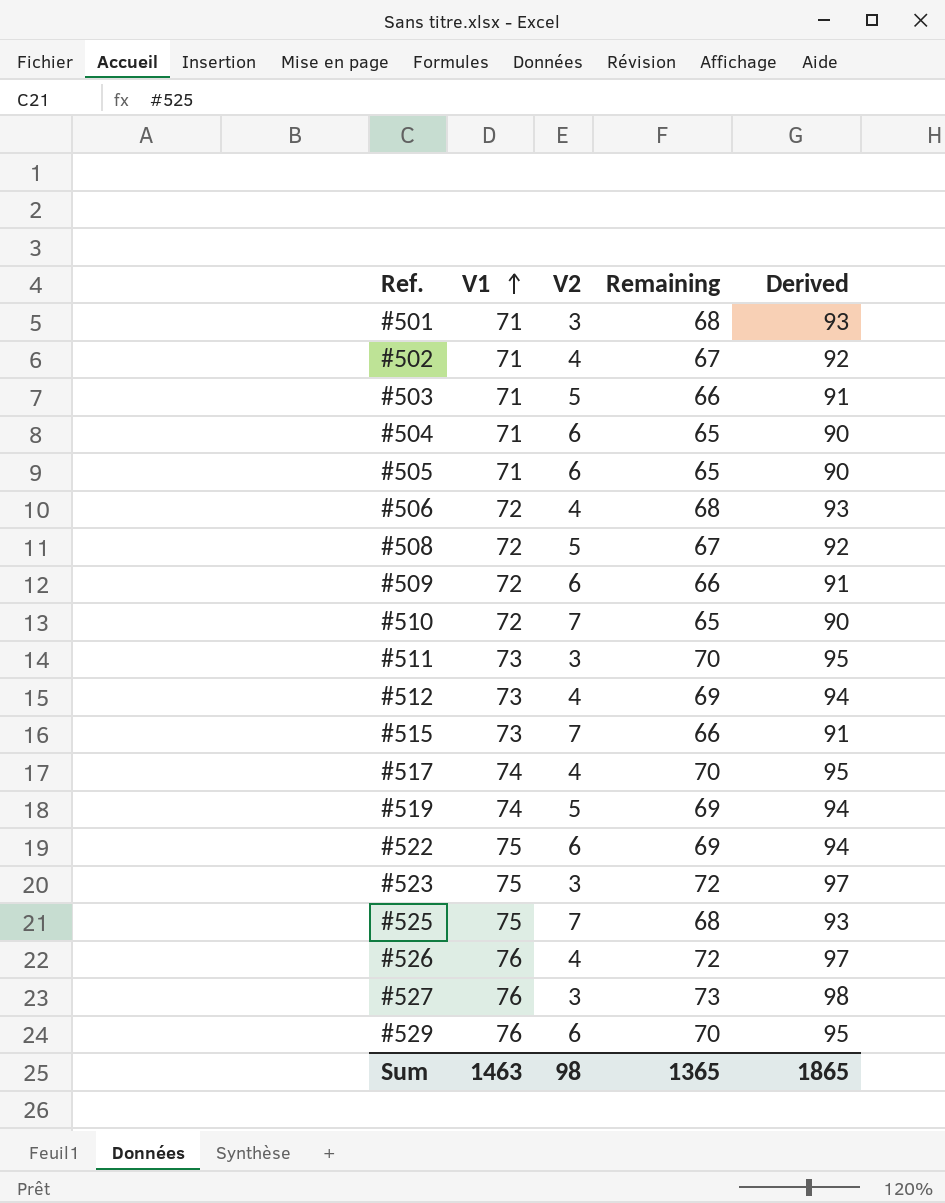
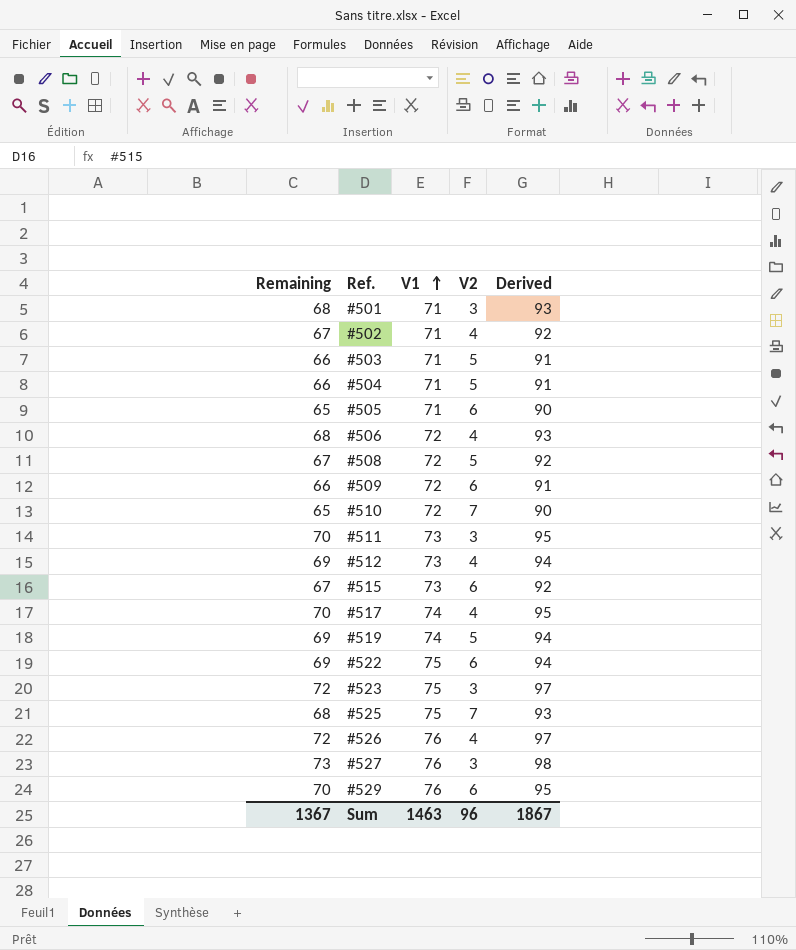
column Remaining | position: 4 -> 1
#504 | Remaining: 65 -> 66
#504 | V2: 6 -> 5
#504 | Derived: 90 -> 91
#515 | Remaining: 66 -> 67
#515 | V2: 7 -> 6
#515 | Derived: 91 -> 92
Sum | Remaining: 1365 -> 1367
Sum | V2: 98 -> 96
Sum | Derived: 1865 -> 1867

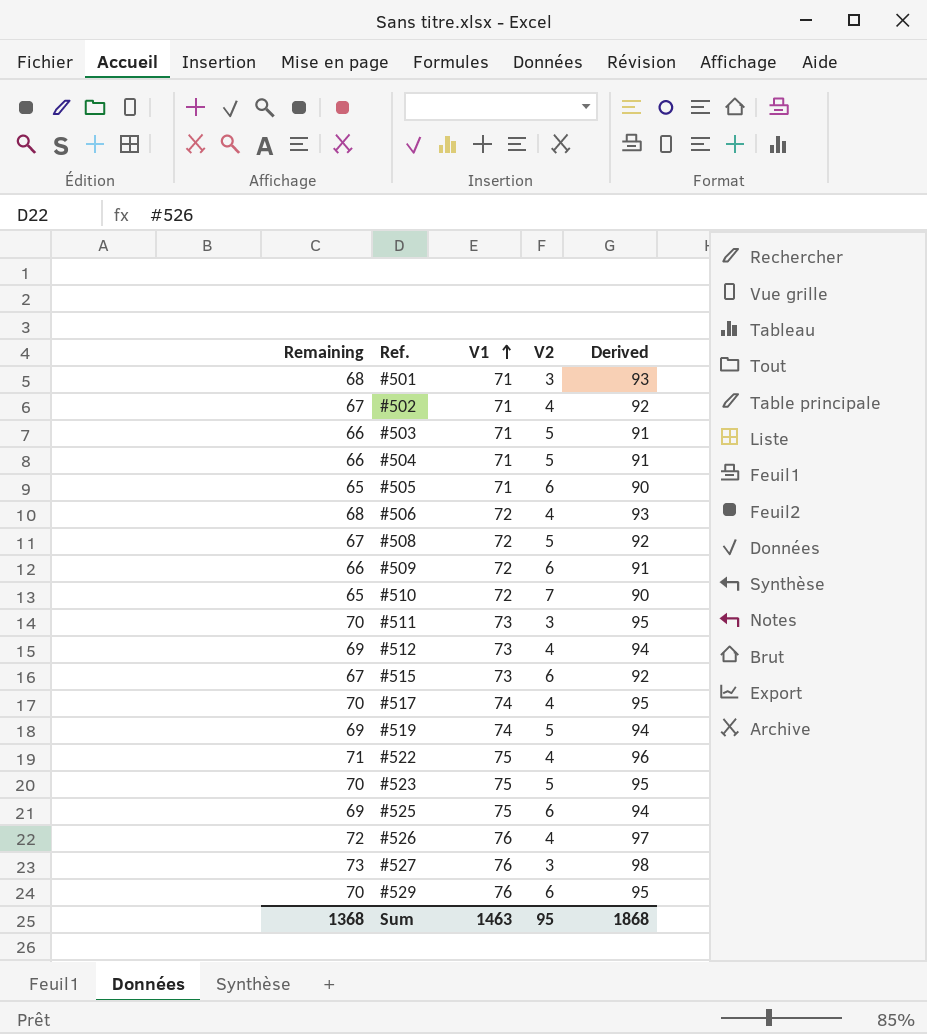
#522 | Remaining: 69 -> 71
#522 | V2: 6 -> 4
#522 | Derived: 94 -> 96
#523 | Remaining: 72 -> 70
#523 | V2: 3 -> 5
#523 | Derived: 97 -> 95
#525 | Remaining: 68 -> 69
#525 | V2: 7 -> 6
#525 | Derived: 93 -> 94
Sum | Remaining: 1367 -> 1368
Sum | V2: 96 -> 95
Sum | Derived: 1867 -> 1868

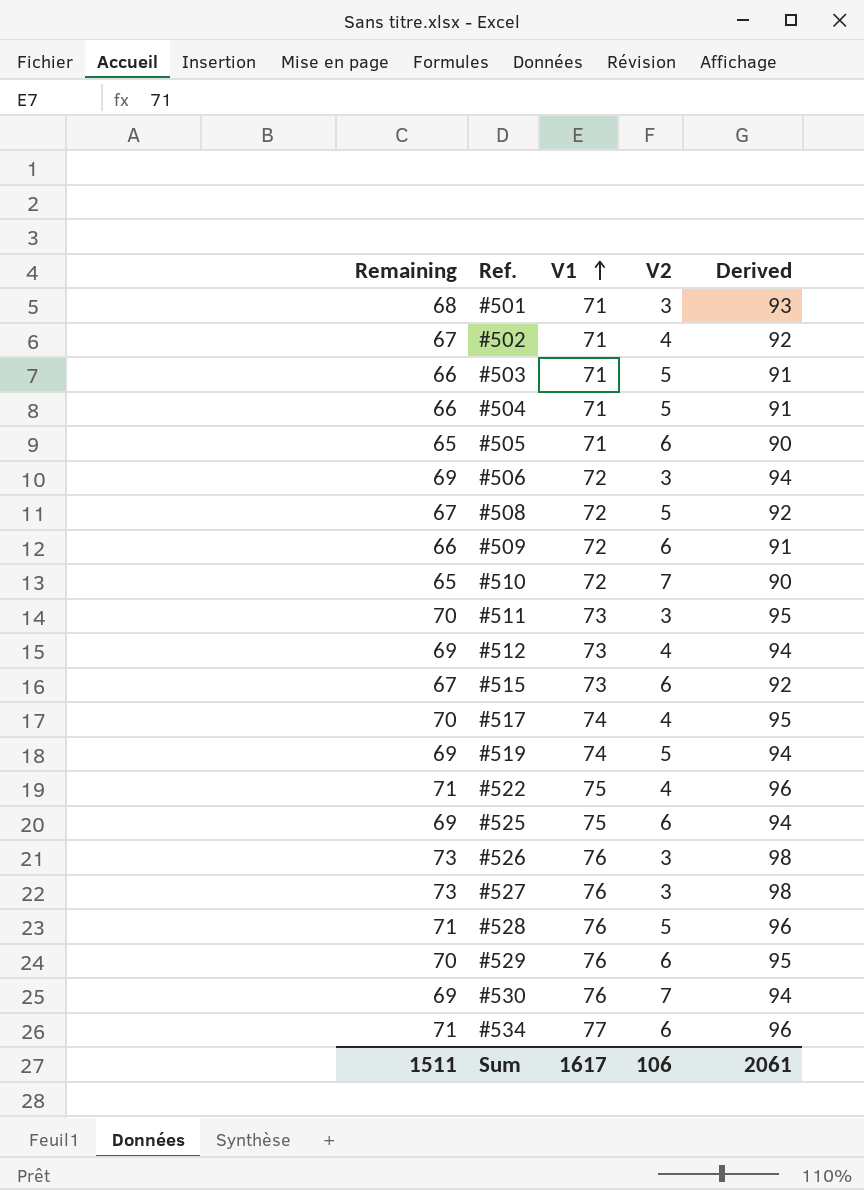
row #523: 70 | 75 | 5 | 95 -> none
#506 | Remaining: 68 -> 69
#506 | V2: 4 -> 3
#506 | Derived: 93 -> 94
#526 | Remaining: 72 -> 73
#526 | V2: 4 -> 3
#526 | Derived: 97 -> 98
row #528: none -> 71 | 76 | 5 | 96
row #530: none -> 69 | 76 | 7 | 94
row #534: none -> 71 | 77 | 6 | 96
Sum | Remaining: 1368 -> 1511
Sum | V1: 1463 -> 1617
Sum | V2: 95 -> 106
Sum | Derived: 1868 -> 2061

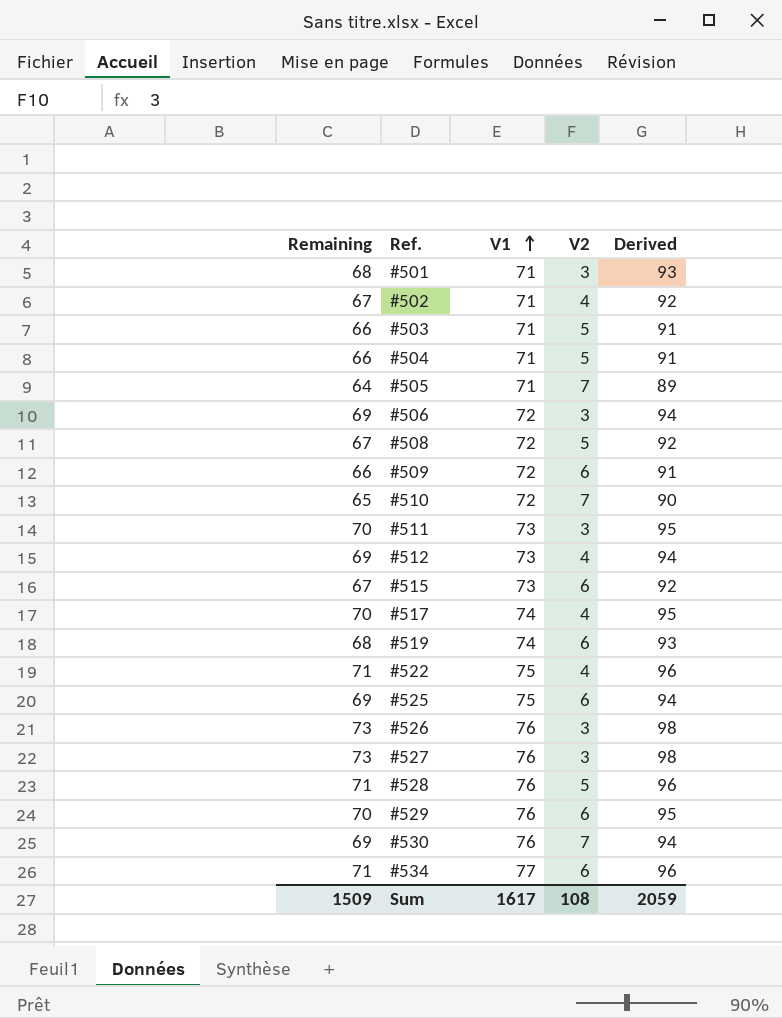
#505 | Remaining: 65 -> 64
#505 | V2: 6 -> 7
#505 | Derived: 90 -> 89
#519 | Remaining: 69 -> 68
#519 | V2: 5 -> 6
#519 | Derived: 94 -> 93
Sum | Remaining: 1511 -> 1509
Sum | V2: 106 -> 108
Sum | Derived: 2061 -> 2059

